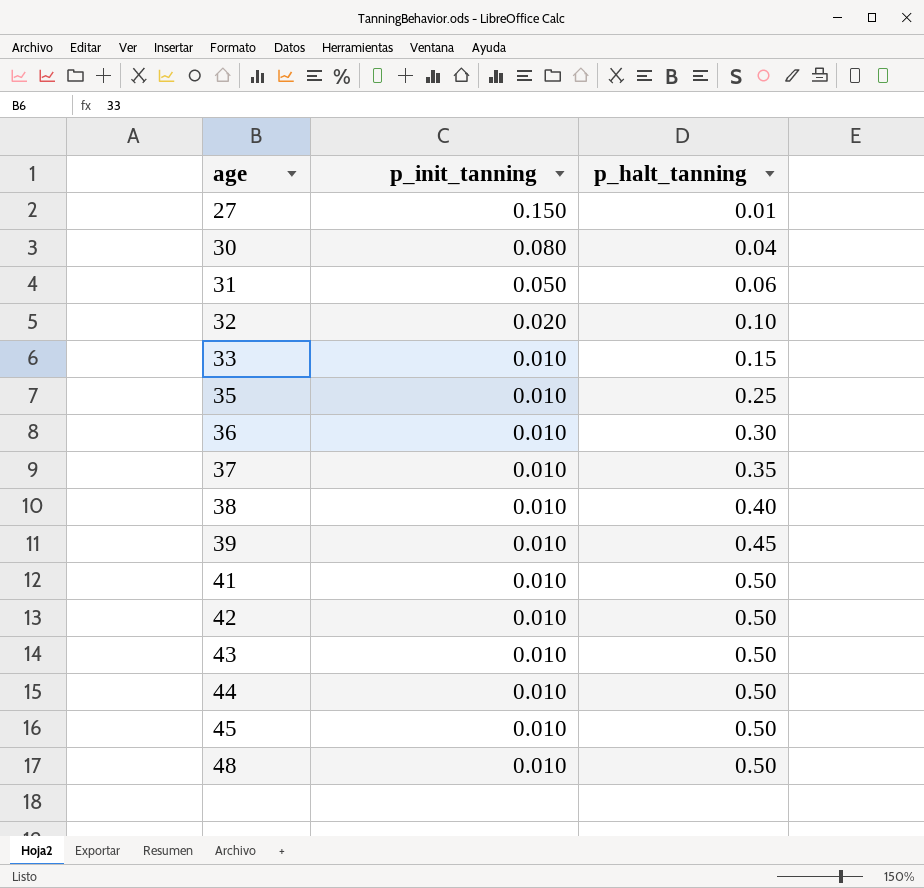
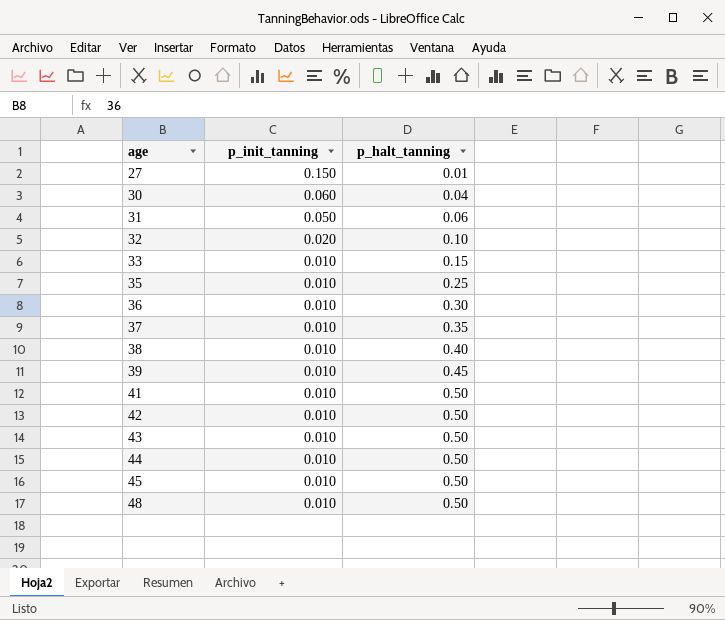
30 | p_init_tanning: 0.080 -> 0.060

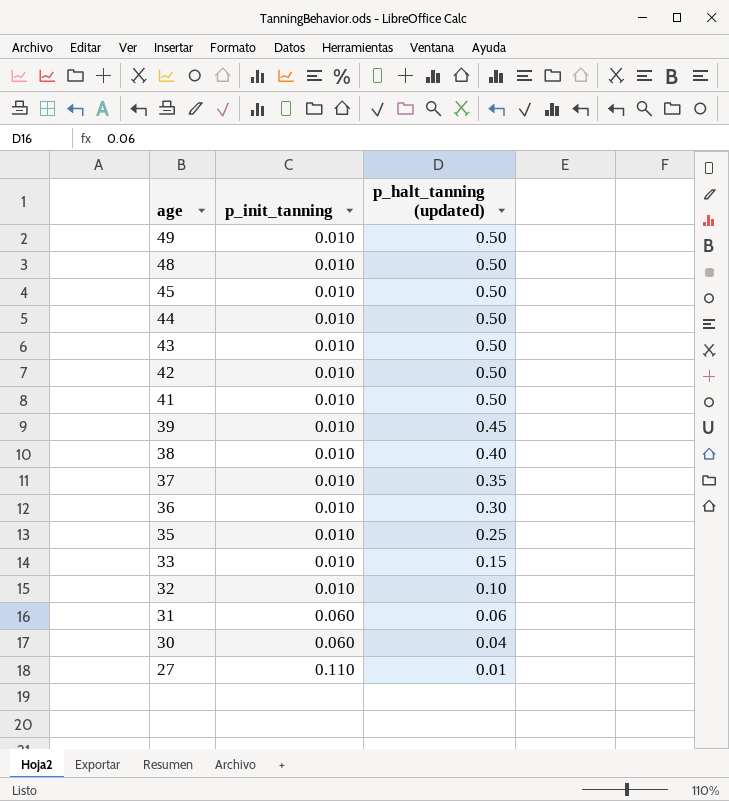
row order: age ascending -> age descending
column name: p_halt_tanning -> p_halt_tanning (updated)
row 49: none -> 0.010 | 0.50
32 | p_init_tanning: 0.020 -> 0.010
31 | p_init_tanning: 0.050 -> 0.060
27 | p_init_tanning: 0.150 -> 0.110

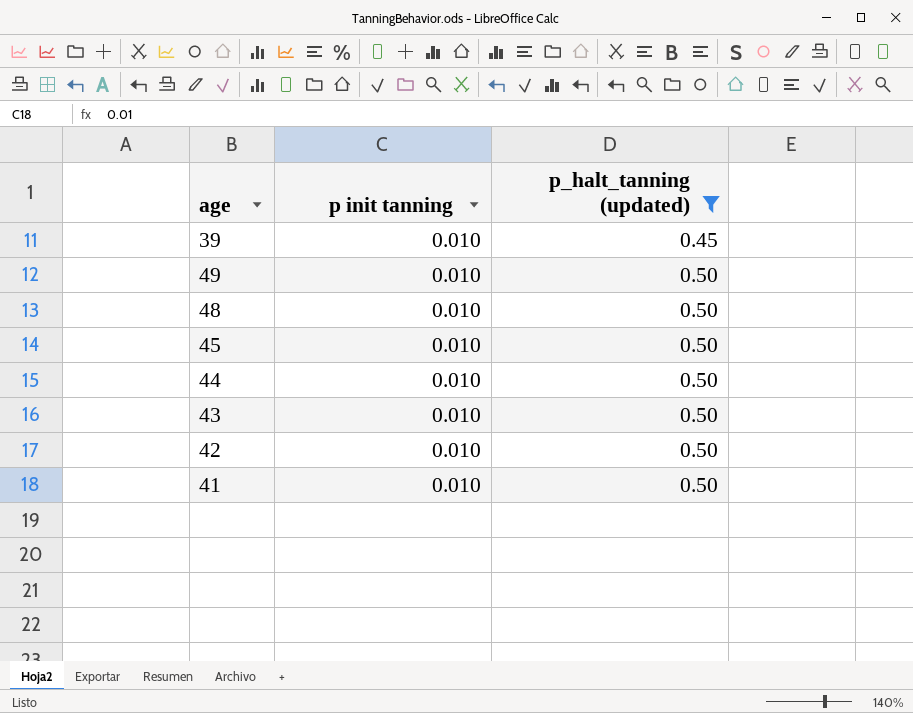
filter: none -> p_halt_tanning (updated) >= 0.45
row order: age descending -> p_halt_tanning (updated) ascending
column name: p_init_tanning -> p init tanning

